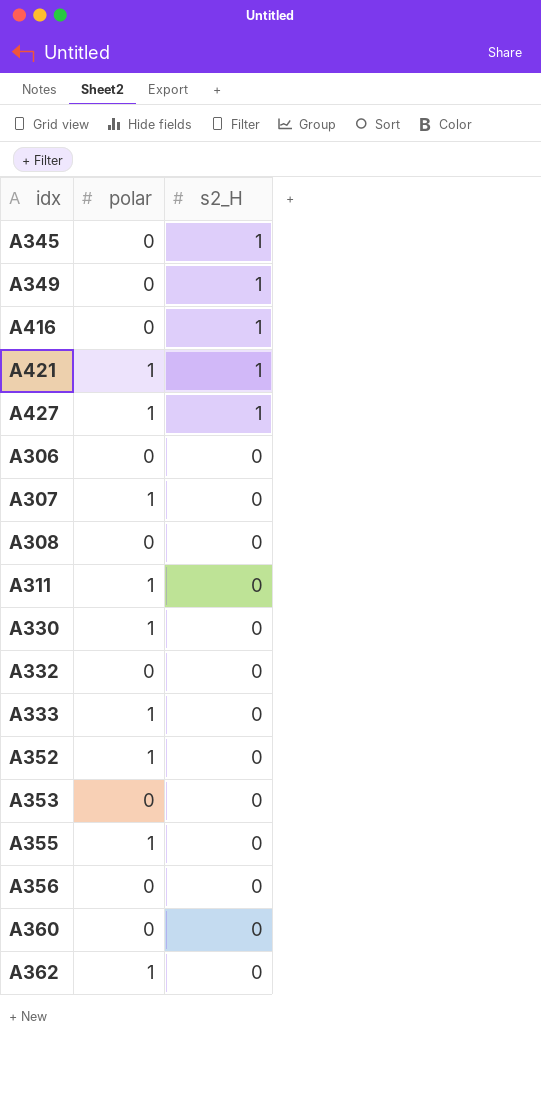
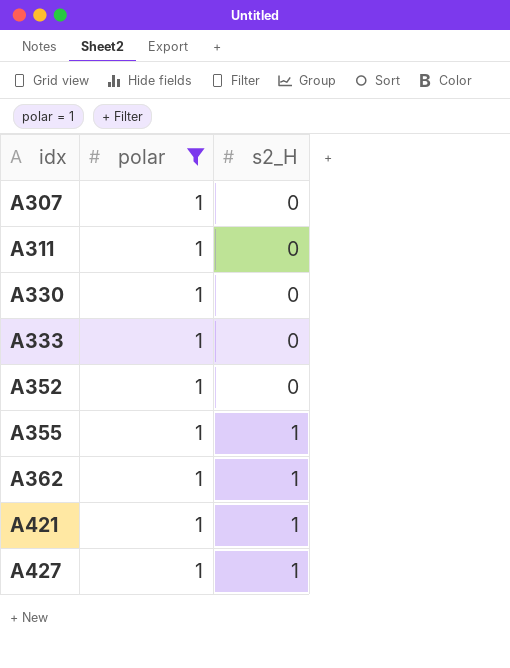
filter: none -> polar = 1
row order: s2_H descending -> idx ascending
A355 | s2_H: 0 -> 1
A362 | s2_H: 0 -> 1

